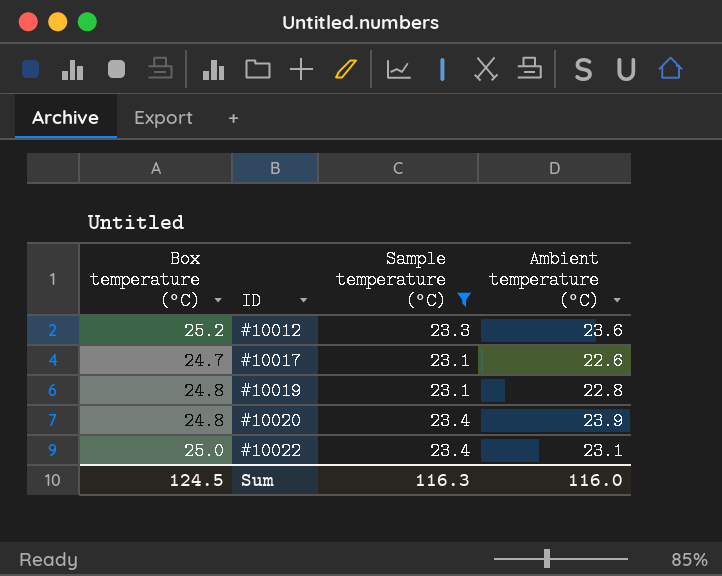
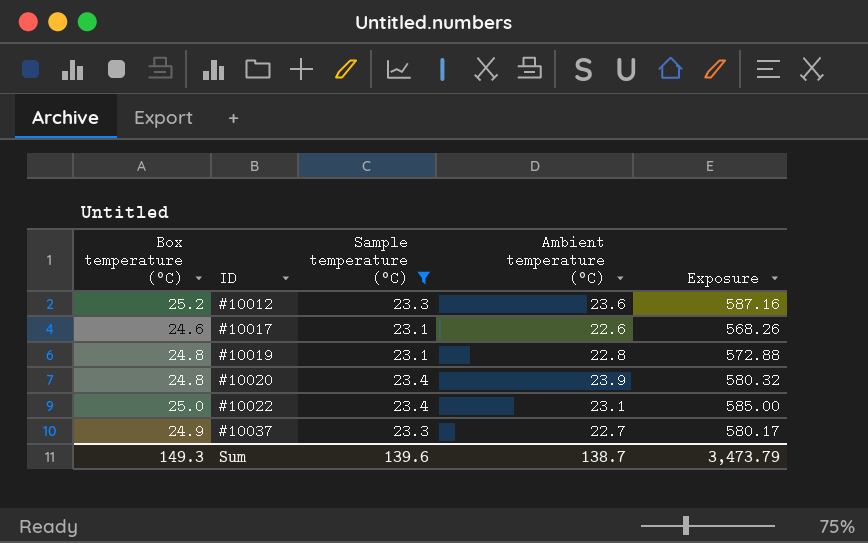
column Exposure | formula: none -> [Box temperature (°C)] * [Sample temperature (°C)]
#10017 | Box temperature (°C): 24.7 -> 24.6
row #10037: none -> 24.9 | 23.3 | 22.7 | 580.17
Sum | Box temperature (°C): 124.5 -> 149.3
Sum | Sample temperature (°C): 116.3 -> 139.6
Sum | Ambient temperature (°C): 116.0 -> 138.7

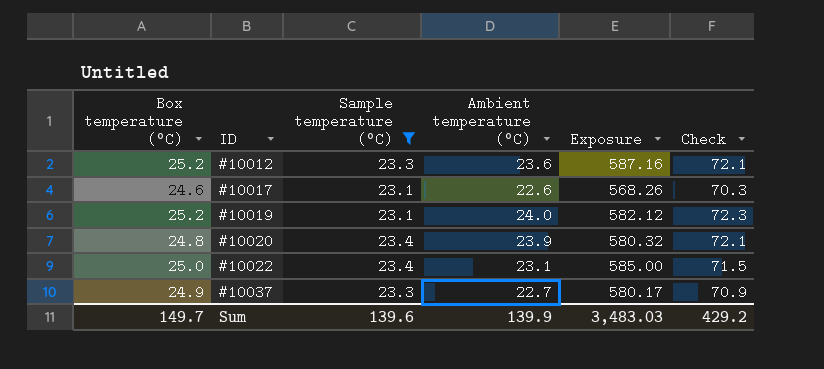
column Check | formula: none -> [Box temperature (°C)] + [Sample temperature (°C)] + [Ambient temperature (°C)]
#10019 | Box temperature (°C): 24.8 -> 25.2
#10019 | Ambient temperature (°C): 22.8 -> 24.0
#10019 | Exposure: 572.88 -> 582.12
Sum | Box temperature (°C): 149.3 -> 149.7
Sum | Ambient temperature (°C): 138.7 -> 139.9
Sum | Exposure: 3,473.79 -> 3,483.03

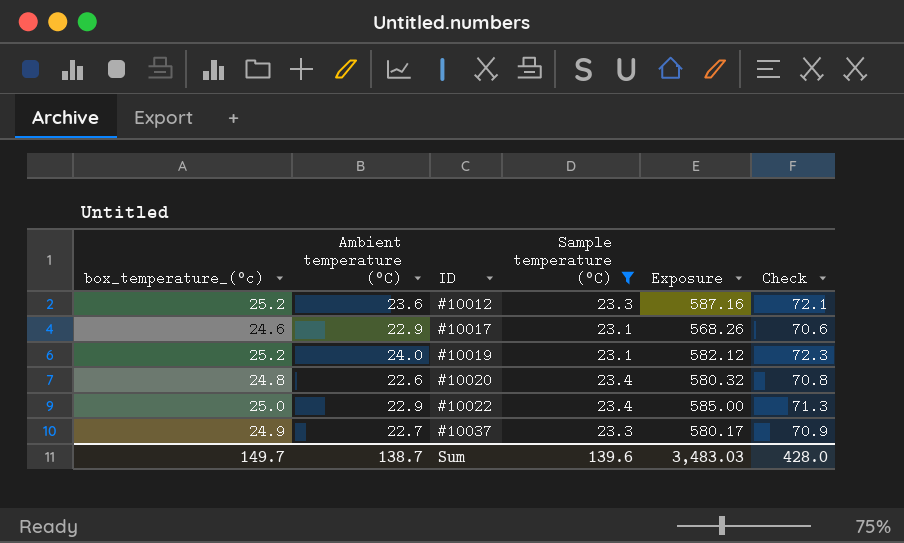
column name: Box temperature (°C) -> box_temperature_(°c)
column Ambient temperature (°C) | position: 4 -> 2
#10017 | Ambient temperature (°C): 22.6 -> 22.9
#10017 | Check: 70.3 -> 70.6
#10020 | Ambient temperature (°C): 23.9 -> 22.6
#10020 | Check: 72.1 -> 70.8
#10022 | Ambient temperature (°C): 23.1 -> 22.9
#10022 | Check: 71.5 -> 71.3
Sum | Ambient temperature (°C): 139.9 -> 138.7
Sum | Check: 429.2 -> 428.0

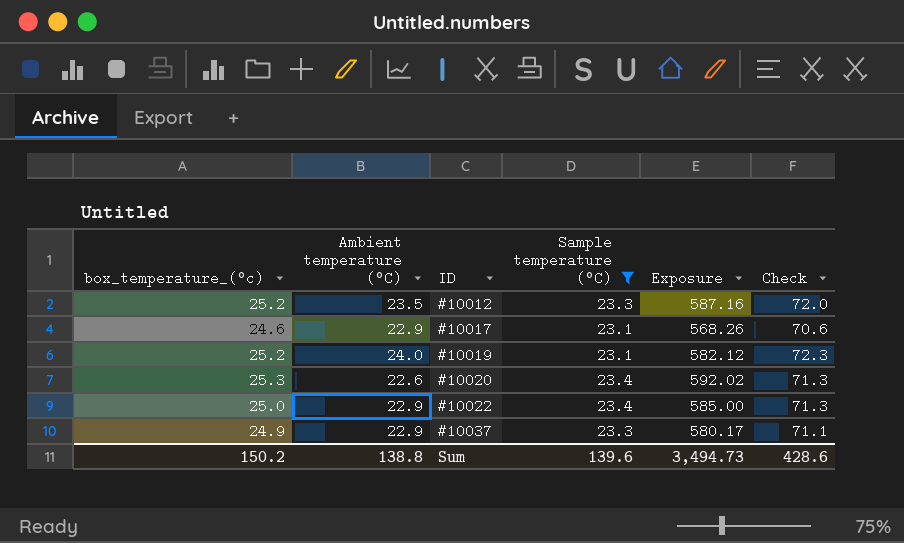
#10012 | Ambient temperature (°C): 23.6 -> 23.5
#10012 | Check: 72.1 -> 72.0
#10020 | box_temperature_(°c): 24.8 -> 25.3
#10020 | Exposure: 580.32 -> 592.02
#10020 | Check: 70.8 -> 71.3
#10037 | Ambient temperature (°C): 22.7 -> 22.9
#10037 | Check: 70.9 -> 71.1
Sum | box_temperature_(°c): 149.7 -> 150.2
Sum | Ambient temperature (°C): 138.7 -> 138.8
Sum | Exposure: 3,483.03 -> 3,494.73
Sum | Check: 428.0 -> 428.6

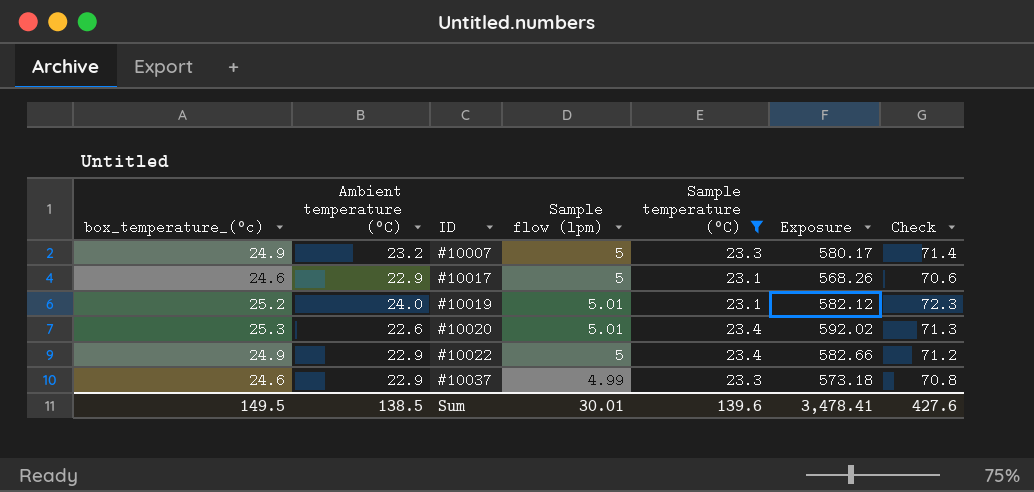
column Sample flow (lpm) | position: none -> 4
row #10012: 25.2 | 23.5 | 23.3 | 587.16 | 72.0 -> none
row #10007: none -> 24.9 | 23.2 | 5 | 23.3 | 580.17 | 71.4
#10022 | box_temperature_(°c): 25.0 -> 24.9
#10022 | Exposure: 585.00 -> 582.66
#10022 | Check: 71.3 -> 71.2
#10037 | box_temperature_(°c): 24.9 -> 24.6
#10037 | Exposure: 580.17 -> 573.18
#10037 | Check: 71.1 -> 70.8
Sum | box_temperature_(°c): 150.2 -> 149.5
Sum | Ambient temperature (°C): 138.8 -> 138.5
Sum | Exposure: 3,494.73 -> 3,478.41
Sum | Check: 428.6 -> 427.6

